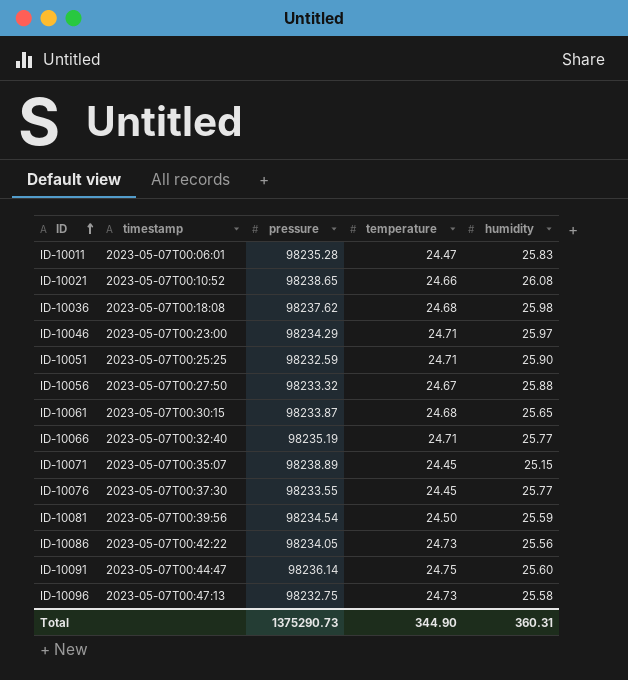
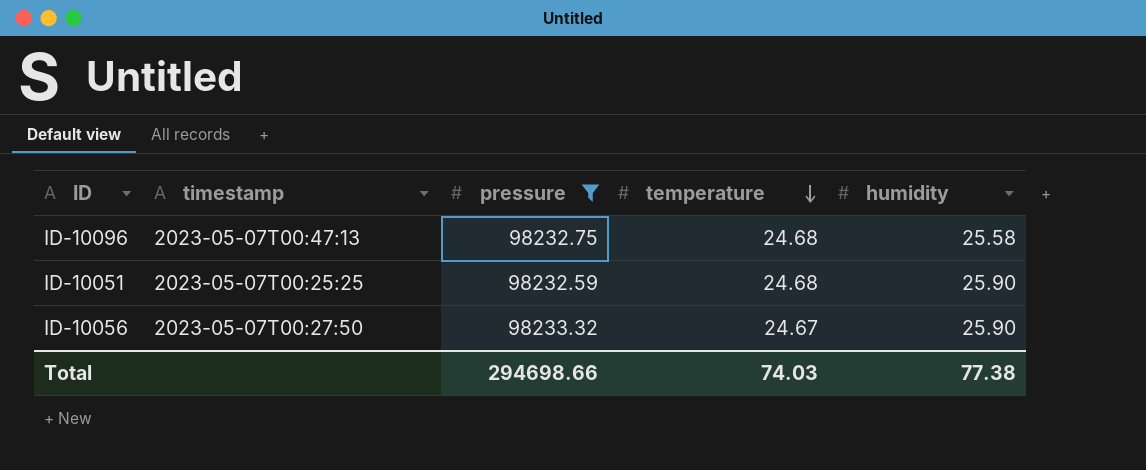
filter: none -> pressure <= 98233.32
row order: ID ascending -> temperature descending
ID-10096 | temperature: 24.73 -> 24.68
ID-10051 | temperature: 24.71 -> 24.68
ID-10056 | humidity: 25.88 -> 25.90
Total | pressure: 1375290.73 -> 294698.66
Total | temperature: 344.90 -> 74.03
Total | humidity: 360.31 -> 77.38

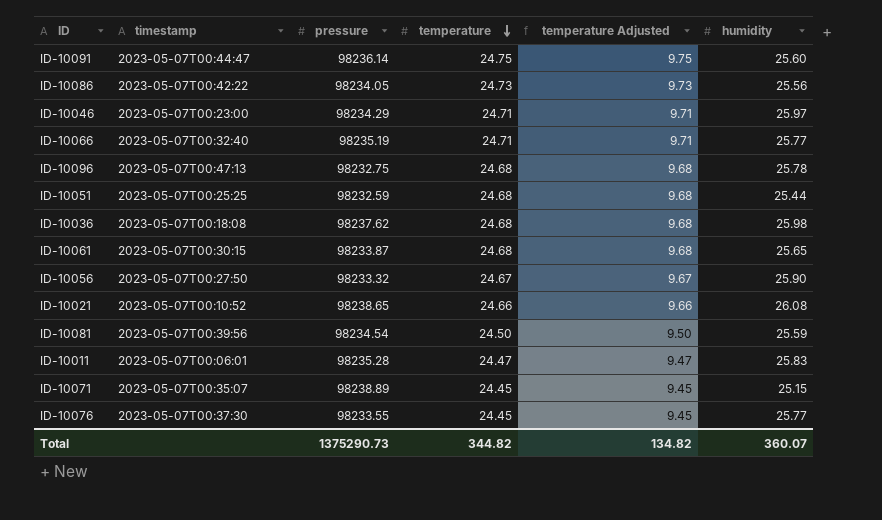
filter: pressure <= 98233.32 -> none
column temperature Adjusted | formula: none -> [temperature] - 15
ID-10096 | humidity: 25.58 -> 25.78
ID-10051 | humidity: 25.90 -> 25.44
Total | pressure: 294698.66 -> 1375290.73
Total | temperature: 74.03 -> 344.82
Total | humidity: 77.38 -> 360.07

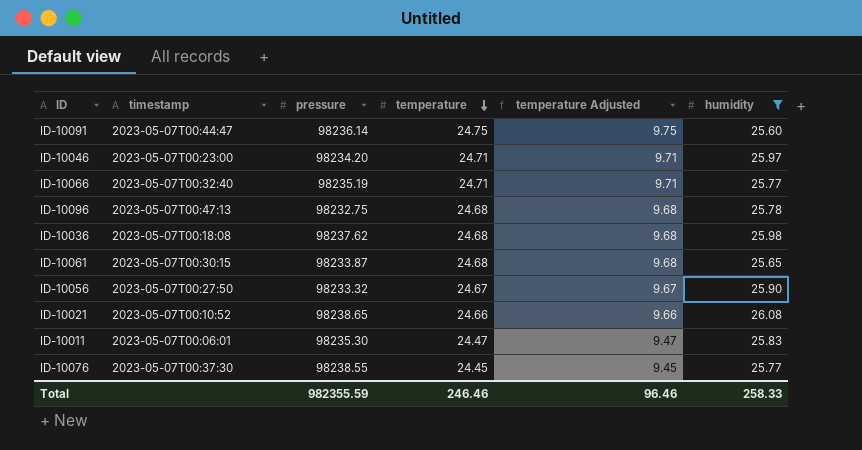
filter: none -> humidity >= 25.60
ID-10046 | pressure: 98234.29 -> 98234.20
ID-10011 | pressure: 98235.28 -> 98235.30
ID-10076 | pressure: 98233.55 -> 98238.55
Total | pressure: 1375290.73 -> 982355.59
Total | temperature: 344.82 -> 246.46
Total | temperature Adjusted: 134.82 -> 96.46
Total | humidity: 360.07 -> 258.33

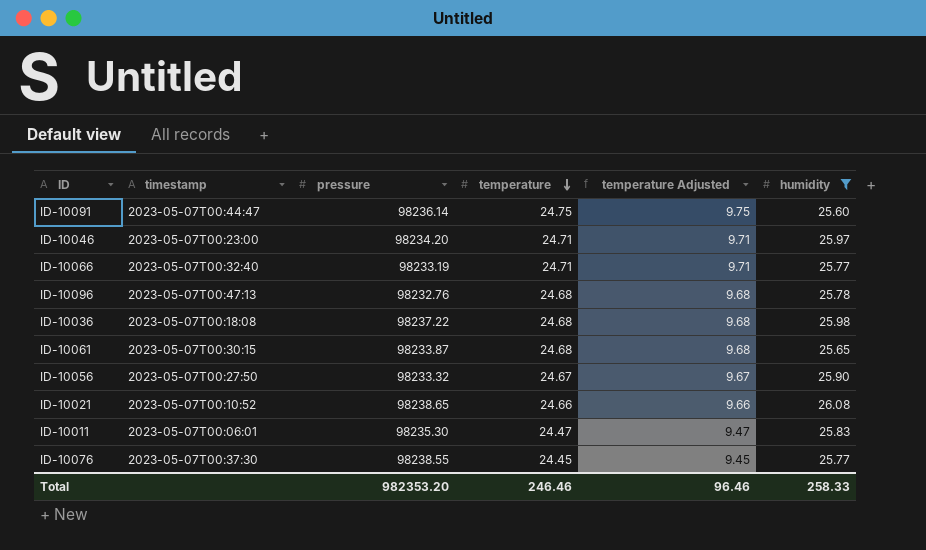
ID-10066 | pressure: 98235.19 -> 98233.19
ID-10096 | pressure: 98232.75 -> 98232.76
ID-10036 | pressure: 98237.62 -> 98237.22
Total | pressure: 982355.59 -> 982353.20

